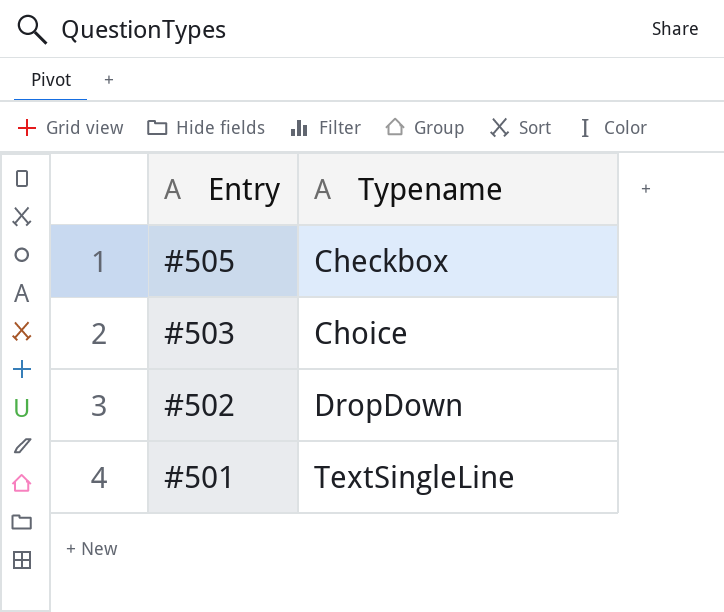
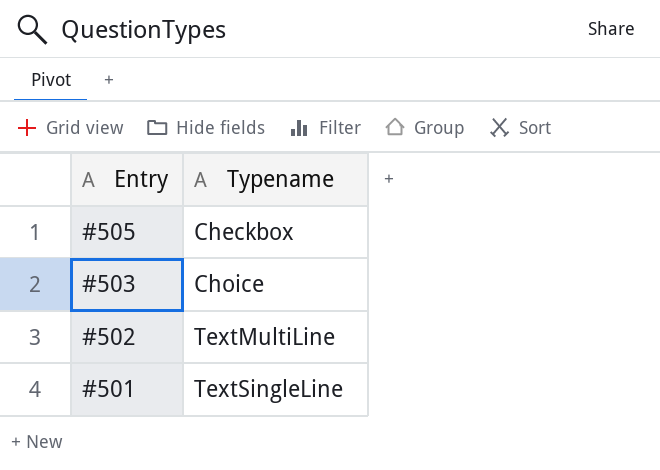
#502 | Typename: DropDown -> TextMultiLine

